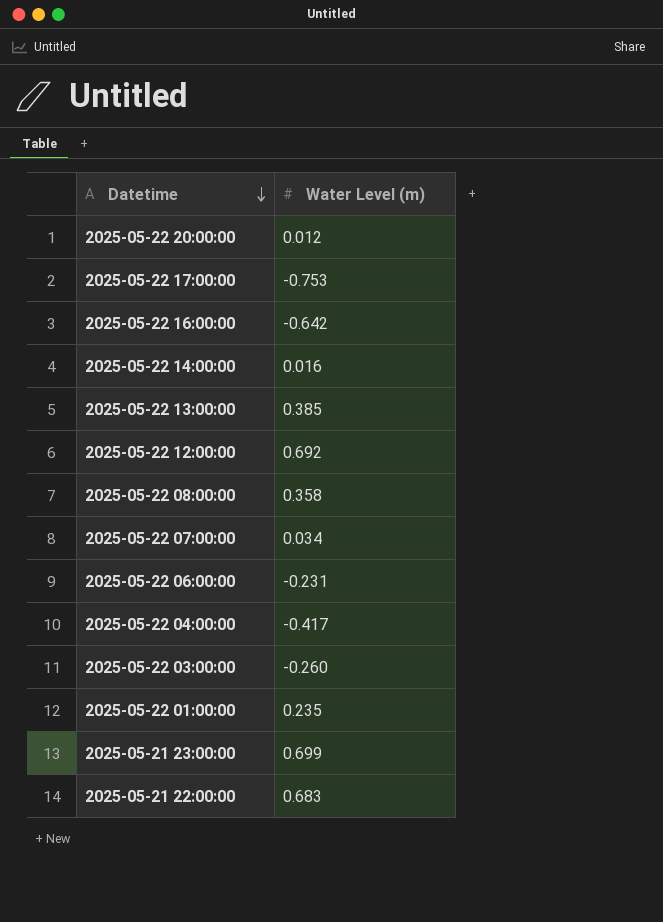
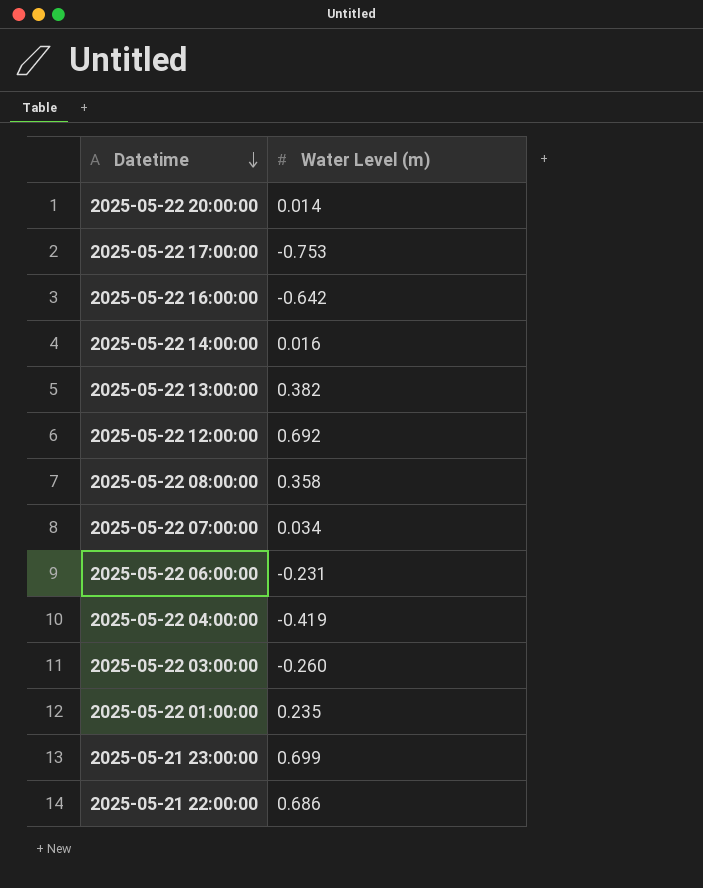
2025-05-22 20:00:00 | Water Level (m): 0.012 -> 0.014
2025-05-22 13:00:00 | Water Level (m): 0.385 -> 0.382
2025-05-22 04:00:00 | Water Level (m): -0.417 -> -0.419
2025-05-21 22:00:00 | Water Level (m): 0.683 -> 0.686

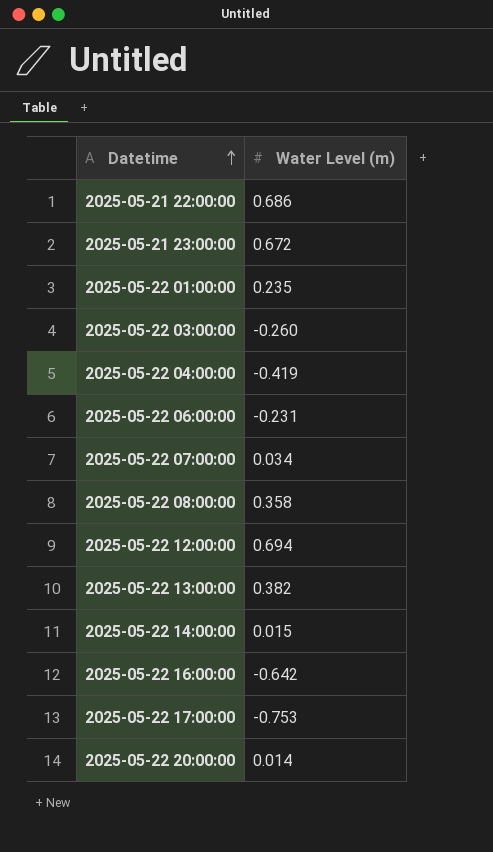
row order: Datetime descending -> Datetime ascending
2025-05-21 23:00:00 | Water Level (m): 0.699 -> 0.672
2025-05-22 12:00:00 | Water Level (m): 0.692 -> 0.694
2025-05-22 14:00:00 | Water Level (m): 0.016 -> 0.015

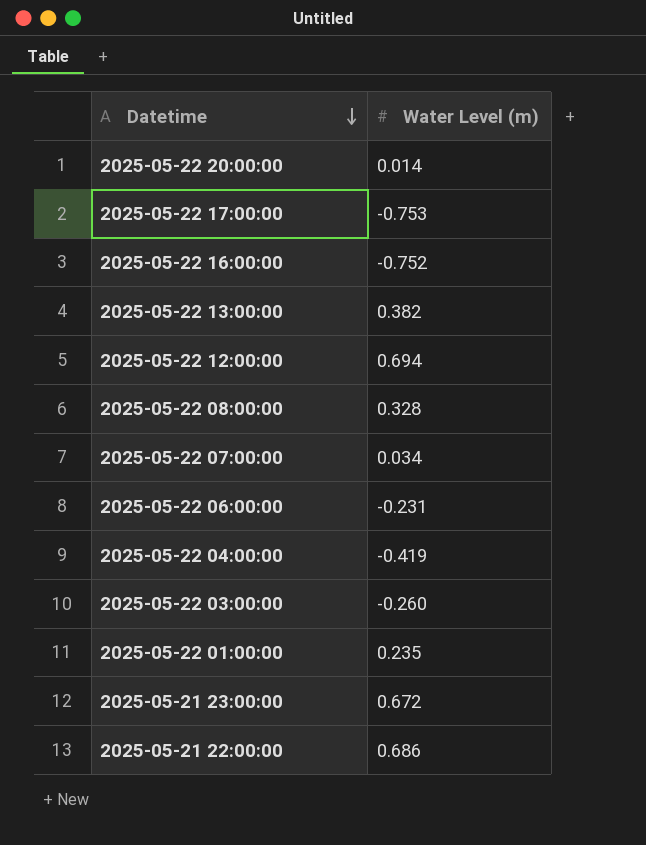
row order: Datetime ascending -> Datetime descending
row 2025-05-22 14:00:00: 0.015 -> none
2025-05-22 16:00:00 | Water Level (m): -0.642 -> -0.752
2025-05-22 08:00:00 | Water Level (m): 0.358 -> 0.328

